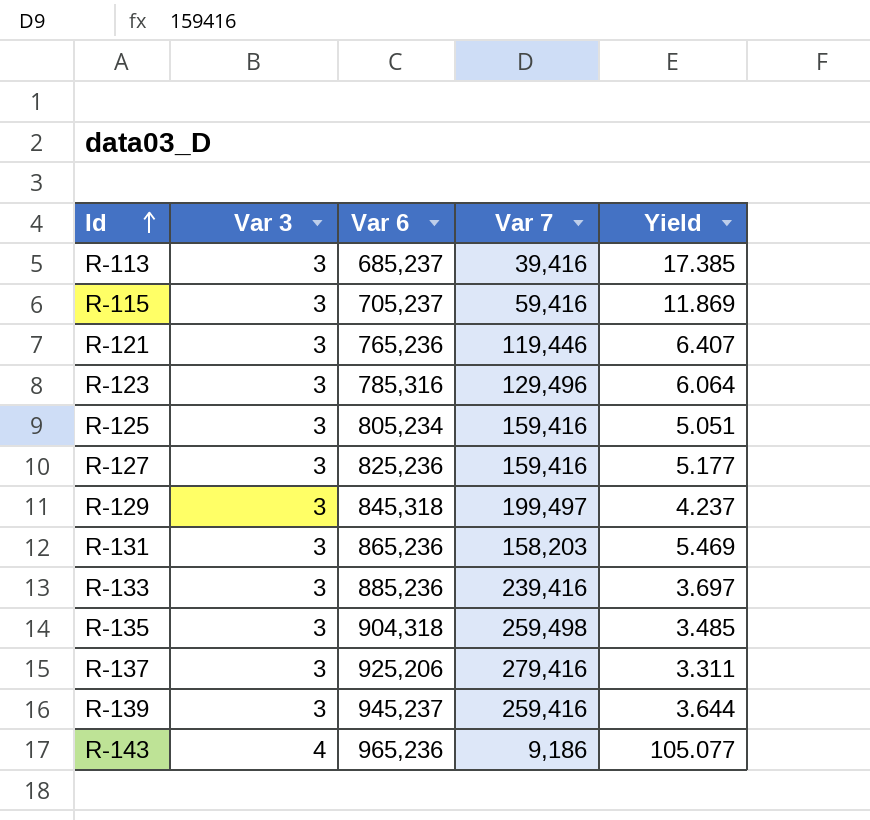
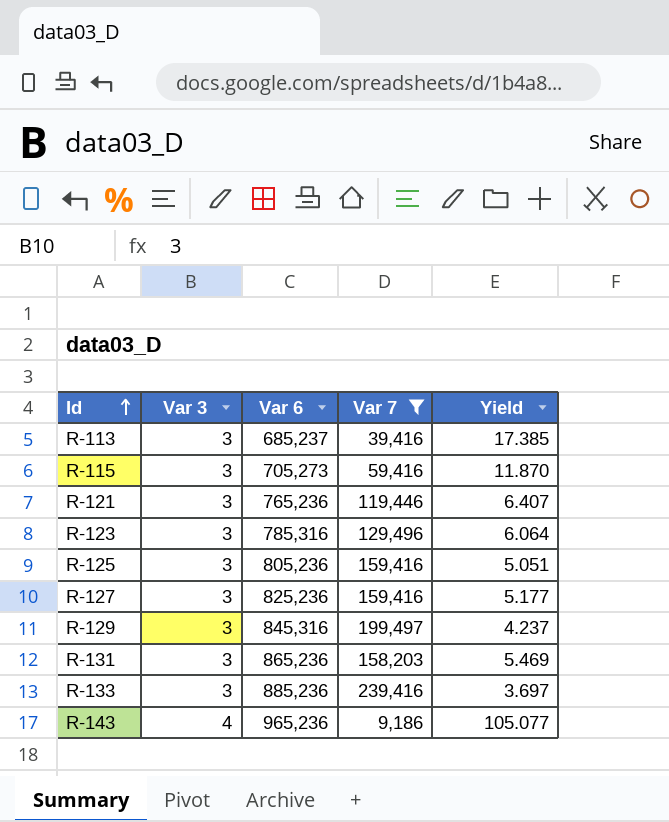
filter: none -> Var 7 <= 239,416
R-115 | Var 6: 705,237 -> 705,273
R-115 | Yield: 11.869 -> 11.870
R-125 | Var 6: 805,234 -> 805,236
R-129 | Var 6: 845,318 -> 845,316

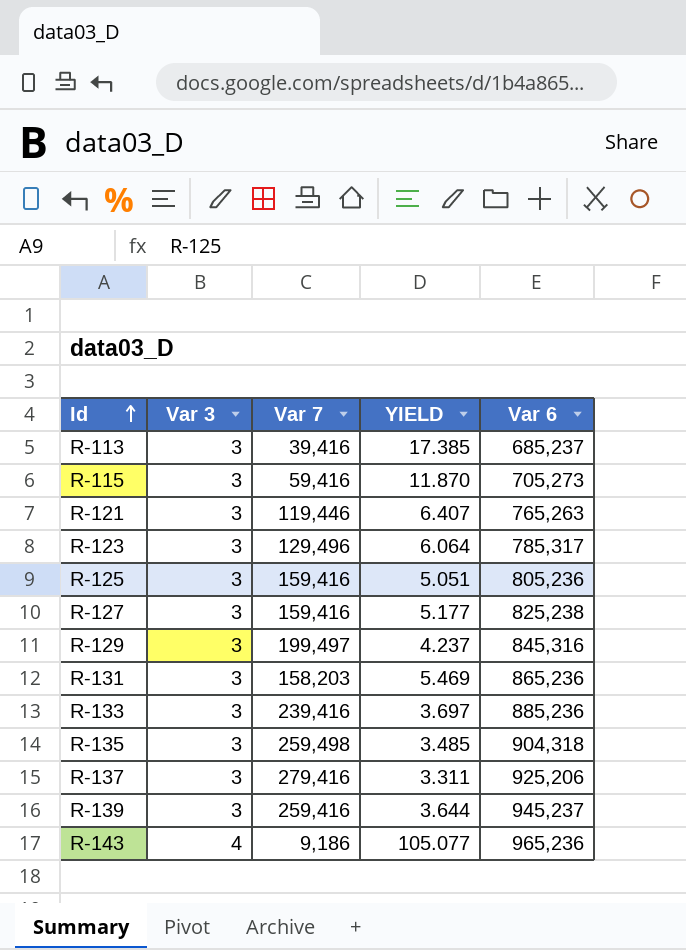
filter: Var 7 <= 239,416 -> none
column name: Yield -> YIELD
column Var 6 | position: 3 -> 5
R-121 | Var 6: 765,236 -> 765,263
R-123 | Var 6: 785,316 -> 785,317
R-127 | Var 6: 825,236 -> 825,238

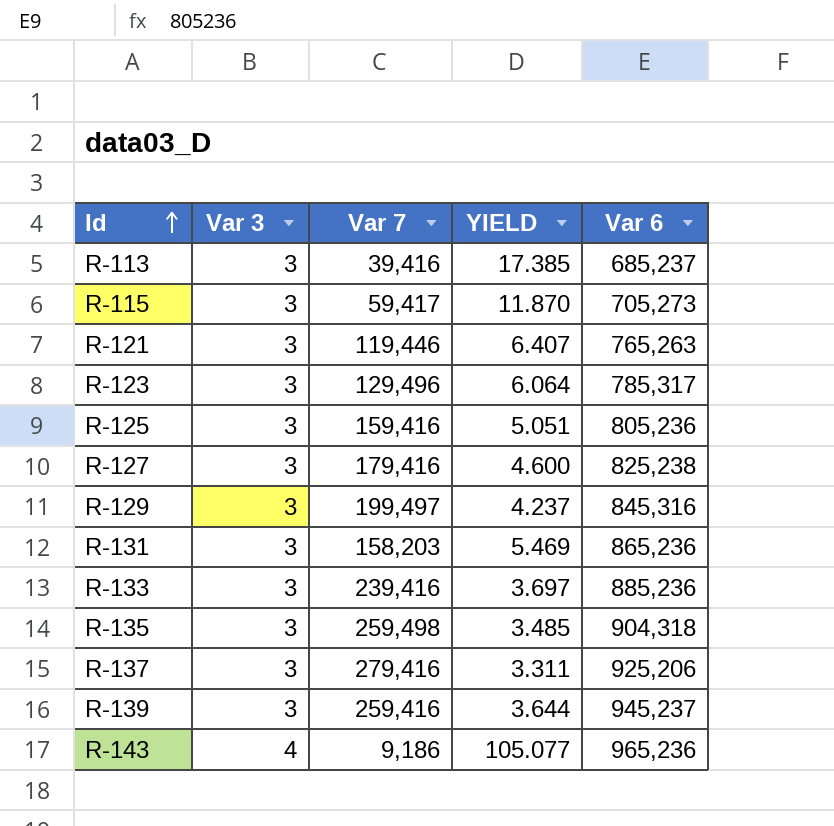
R-115 | Var 7: 59,416 -> 59,417
R-127 | Var 7: 159,416 -> 179,416
R-127 | YIELD: 5.177 -> 4.600

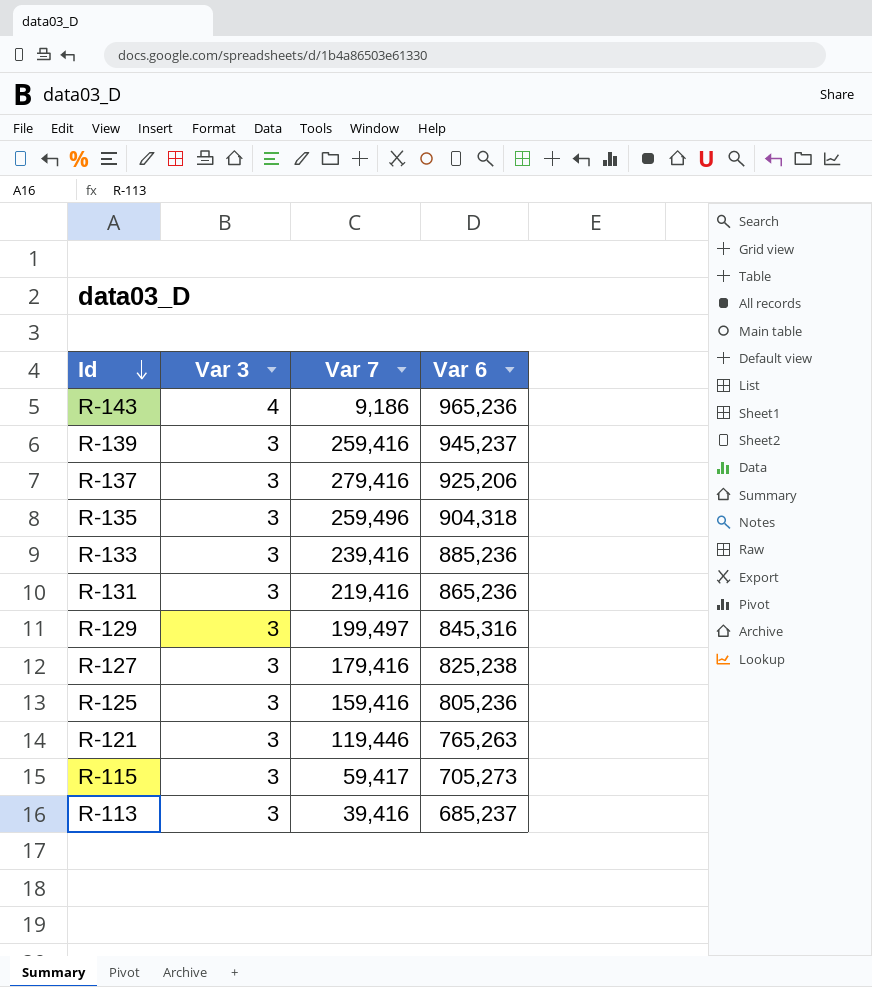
row order: Id ascending -> Id descending
column YIELD | formula: [Var 6] / [Var 7] -> none
row R-123: 3 | 129,496 | 6.064 | 785,317 -> none
R-135 | Var 7: 259,498 -> 259,496
R-131 | Var 7: 158,203 -> 219,416

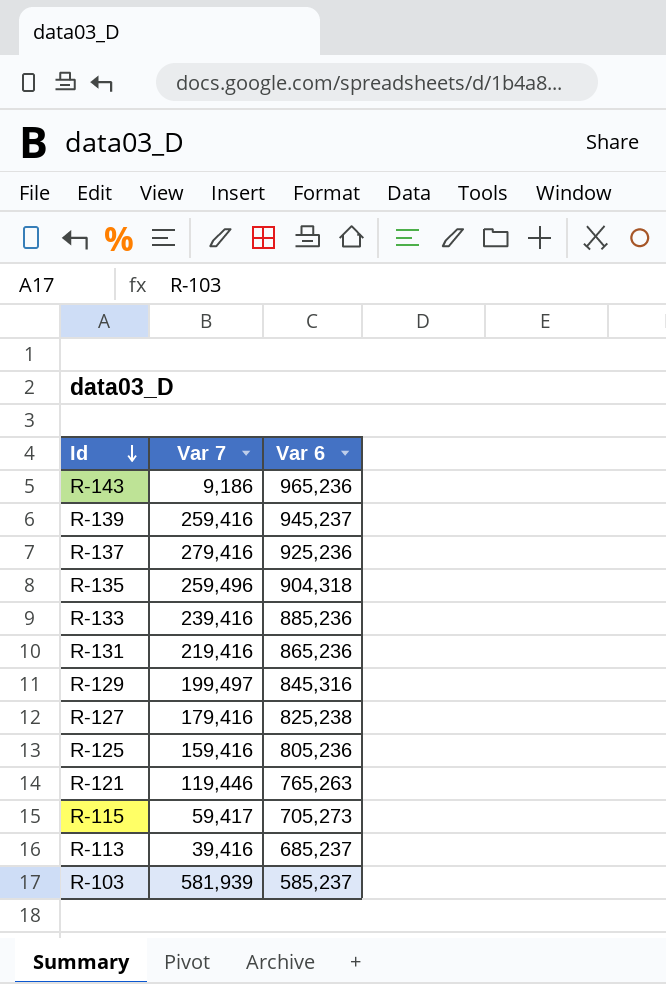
column Var 3 | position: 2 -> none
R-137 | Var 6: 925,206 -> 925,236
row R-103: none -> 581,939 | 585,237

